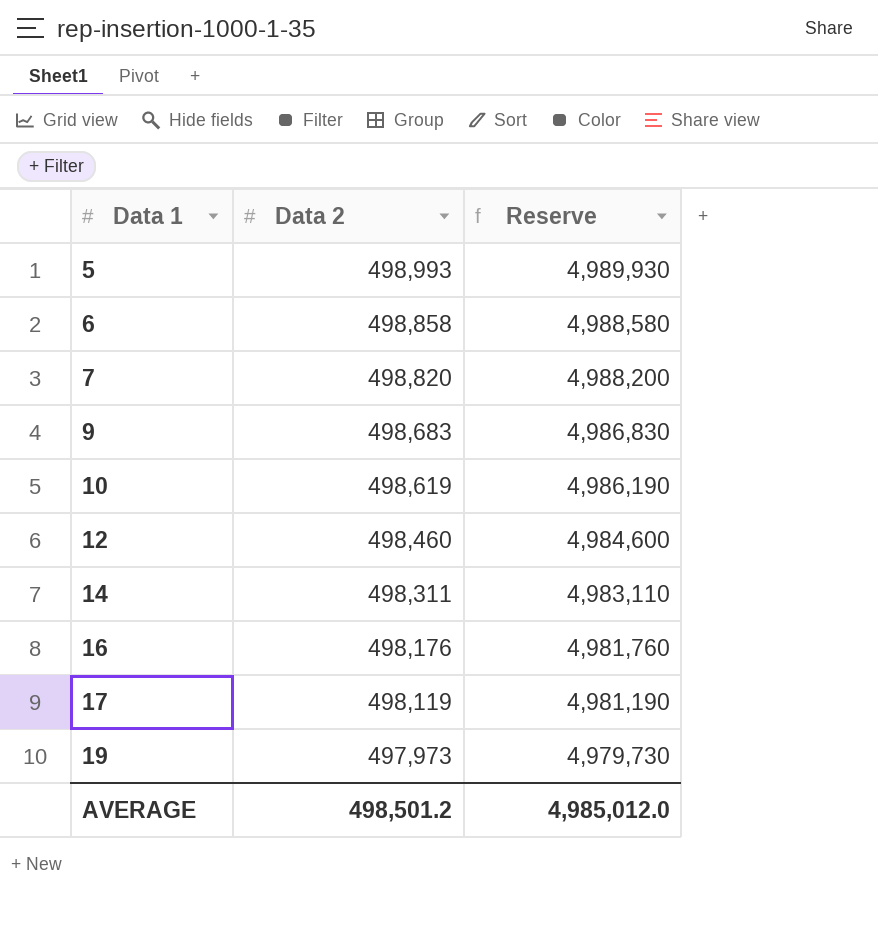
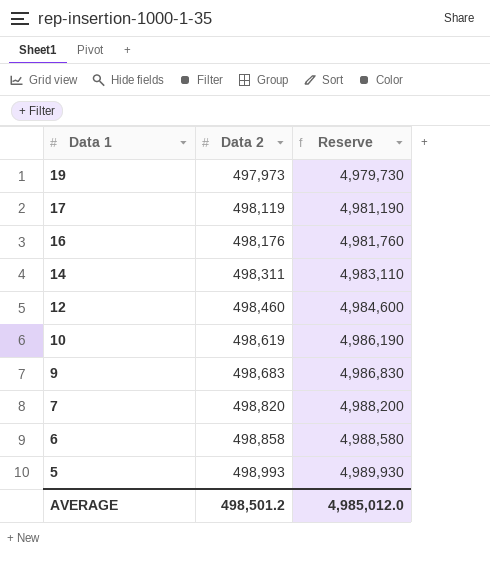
row order: Data 1 ascending -> Data 1 descending

